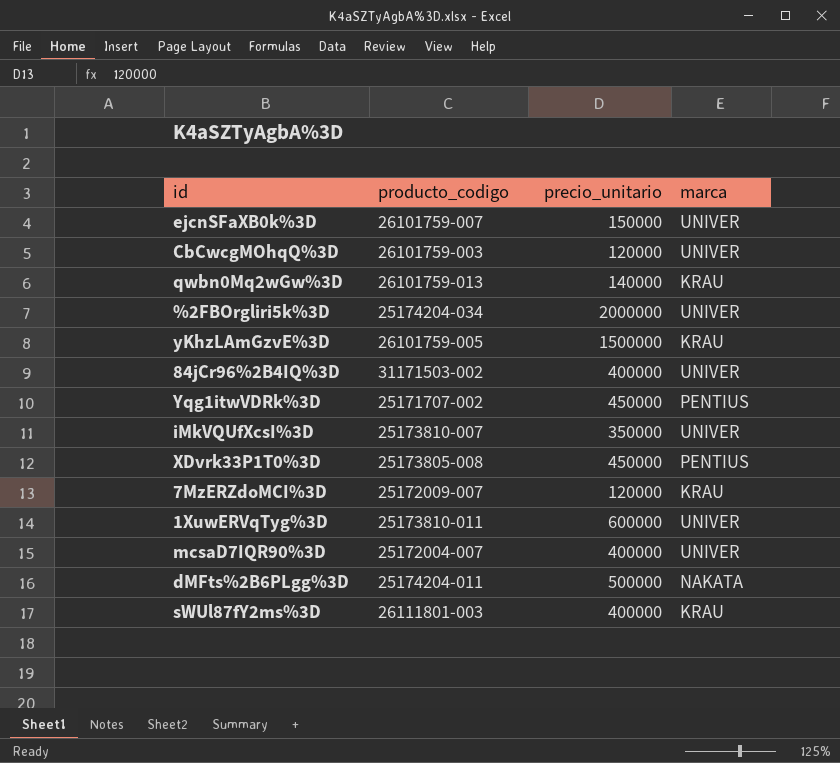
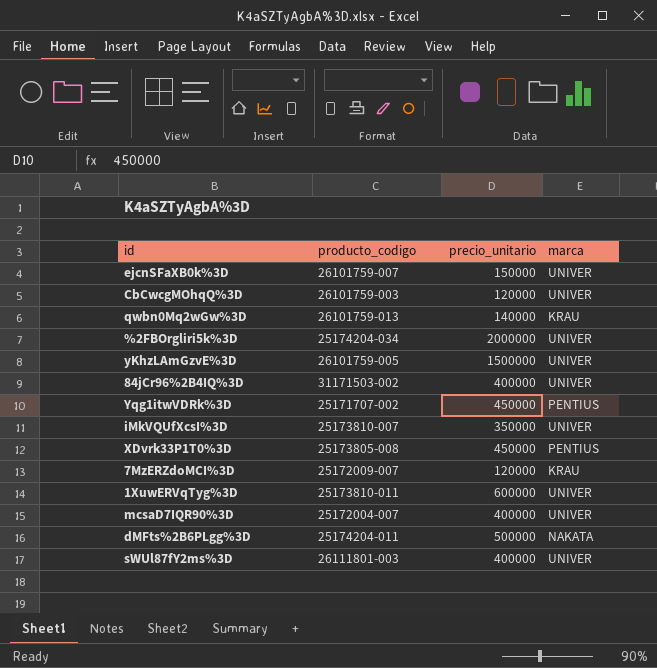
yKhzLAmGzvE%3D | marca: KRAU -> UNIVER
sWUl87fY2ms%3D | marca: KRAU -> UNIVER

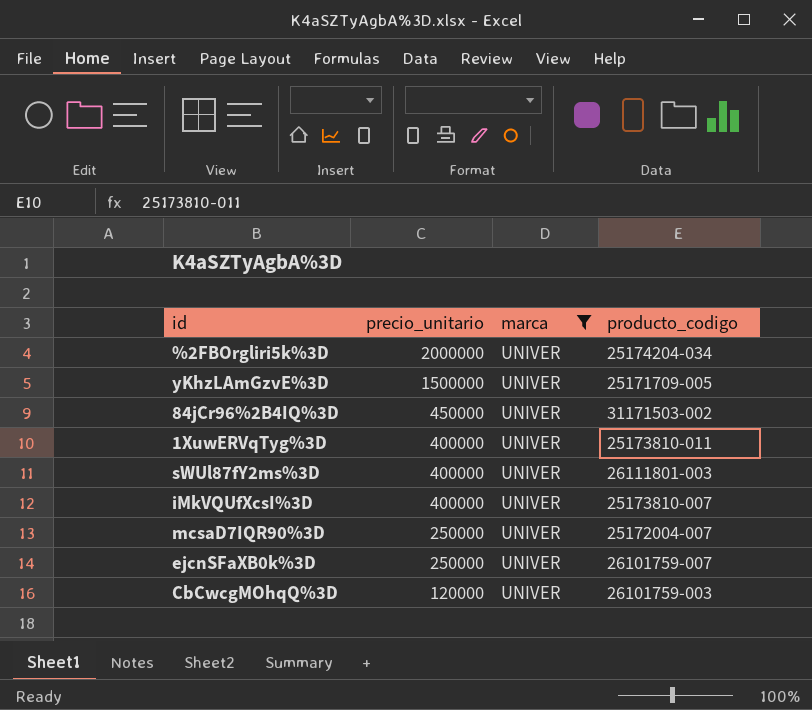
filter: none -> marca = UNIVER
row order: none -> precio_unitario descending
column producto_codigo | position: 2 -> 4
yKhzLAmGzvE%3D | producto_codigo: 26101759-005 -> 25171709-005
84jCr96%2B4IQ%3D | precio_unitario: 400000 -> 450000
1XuwERVqTyg%3D | precio_unitario: 600000 -> 400000
iMkVQUfXcsI%3D | precio_unitario: 350000 -> 400000
mcsaD7IQR90%3D | precio_unitario: 400000 -> 250000
ejcnSFaXB0k%3D | precio_unitario: 150000 -> 250000

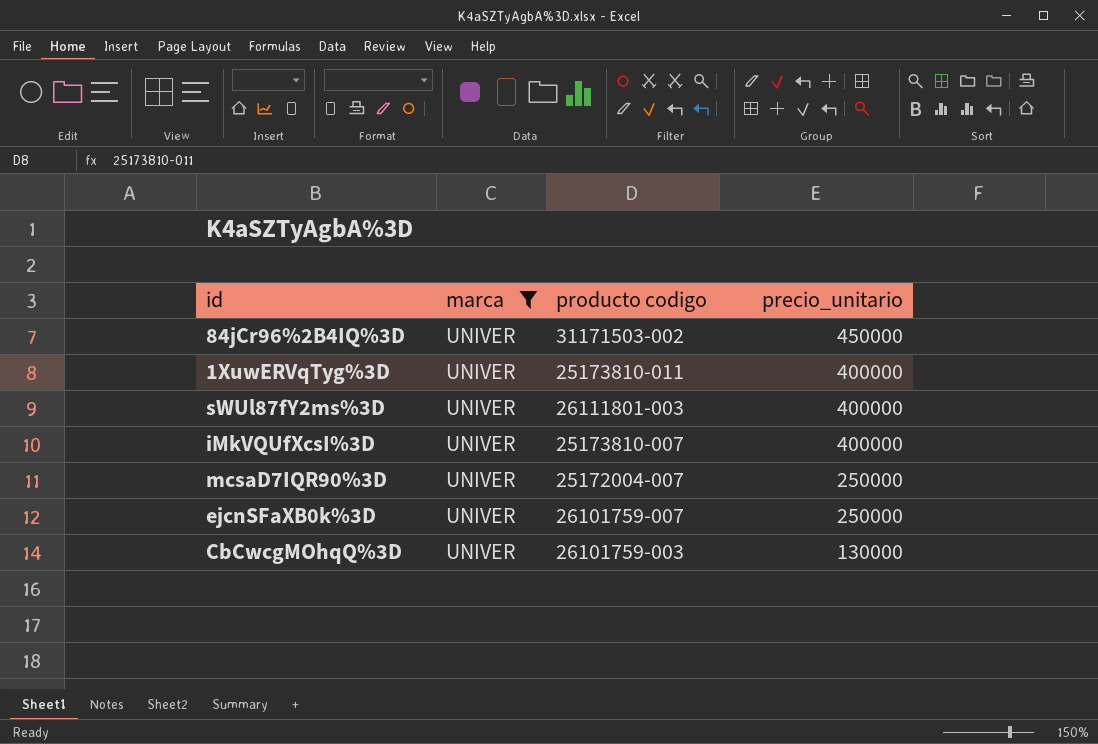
column name: producto_codigo -> producto codigo
column precio_unitario | position: 2 -> 4
row %2FBOrgliri5k%3D: 2000000 | UNIVER | 25174204-034 -> none
row yKhzLAmGzvE%3D: 1500000 | UNIVER | 25171709-005 -> none
CbCwcgMOhqQ%3D | precio_unitario: 120000 -> 130000

